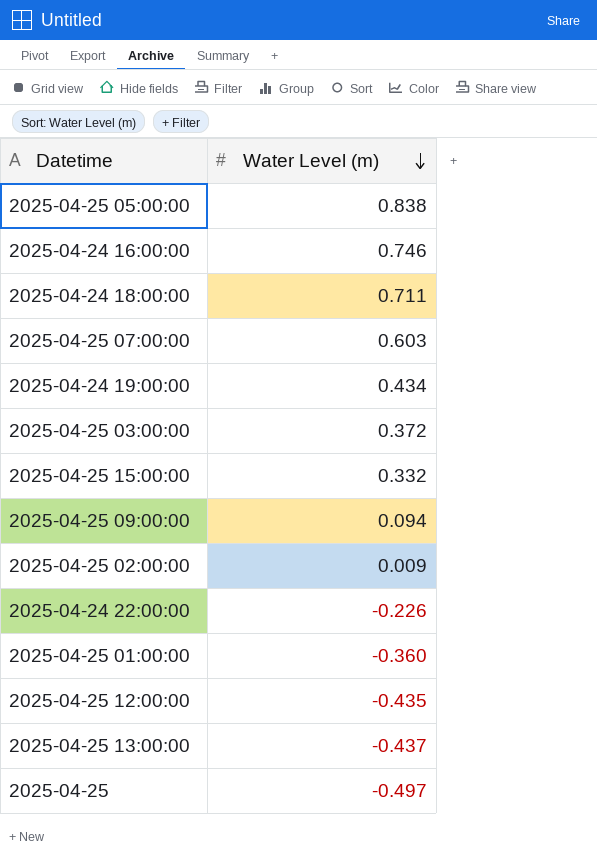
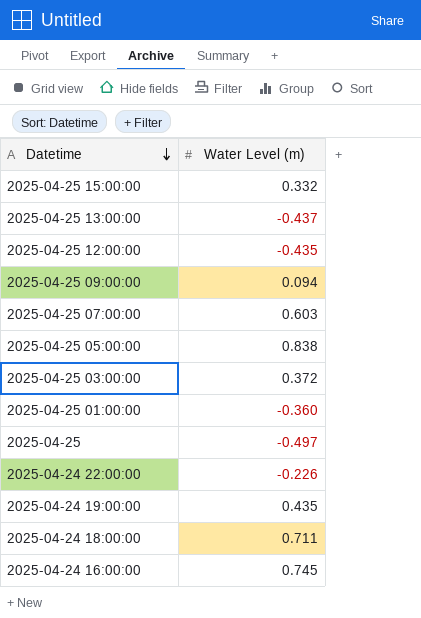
row order: Water Level (m) descending -> Datetime descending
row 2025-04-25 02:00:00: 0.009 -> none
2025-04-24 19:00:00 | Water Level (m): 0.434 -> 0.435
2025-04-24 16:00:00 | Water Level (m): 0.746 -> 0.745

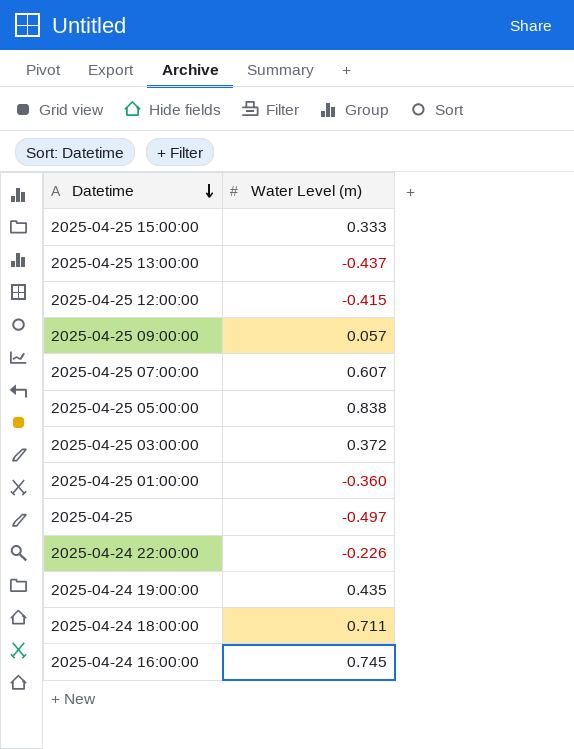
2025-04-25 15:00:00 | Water Level (m): 0.332 -> 0.333
2025-04-25 12:00:00 | Water Level (m): -0.435 -> -0.415
2025-04-25 09:00:00 | Water Level (m): 0.094 -> 0.057
2025-04-25 07:00:00 | Water Level (m): 0.603 -> 0.607

